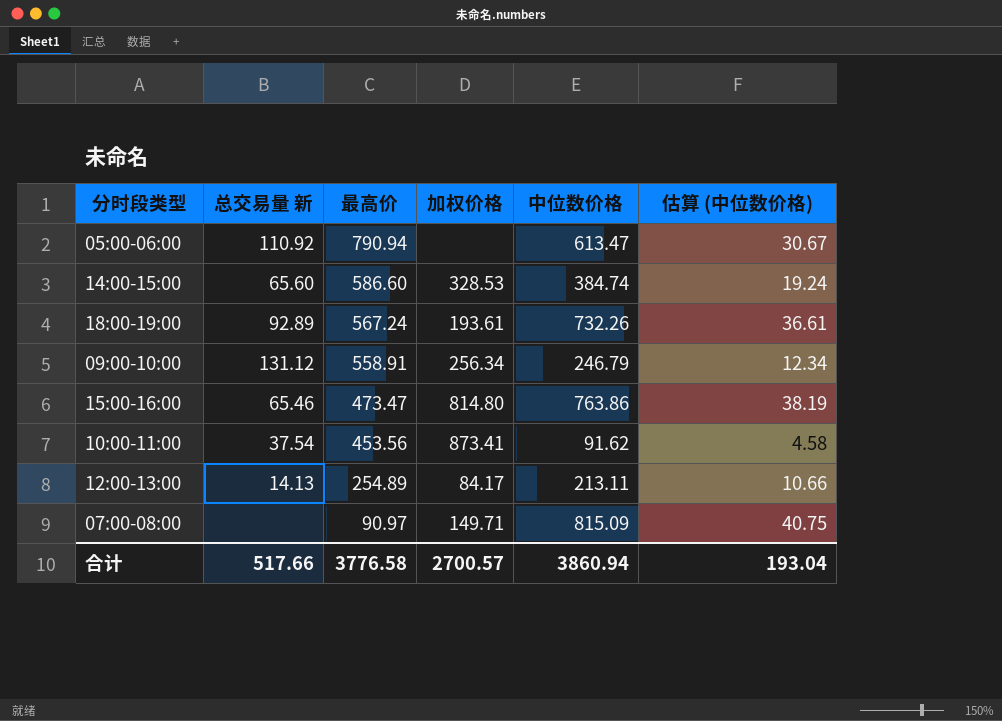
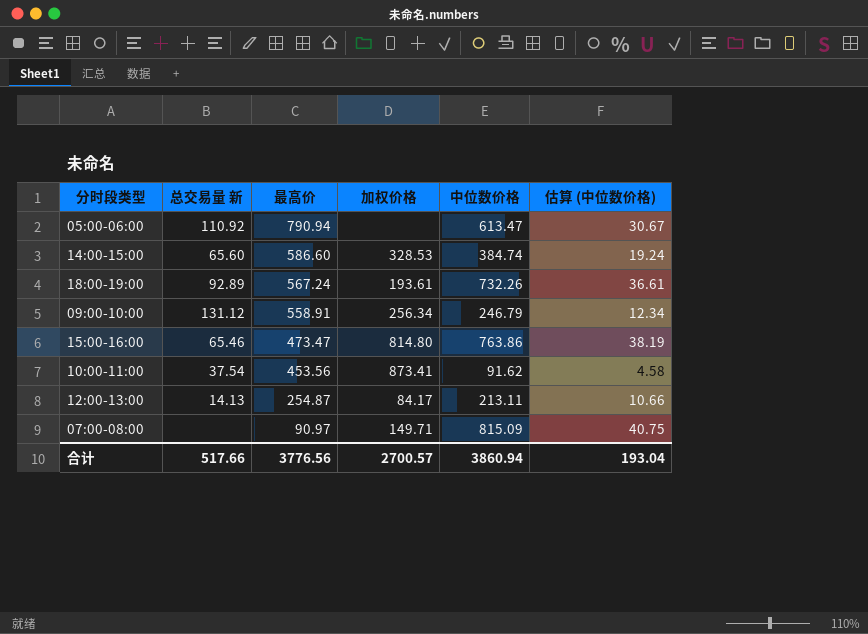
12:00-13:00 | 最高价: 254.89 -> 254.87
合计 | 最高价: 3776.58 -> 3776.56

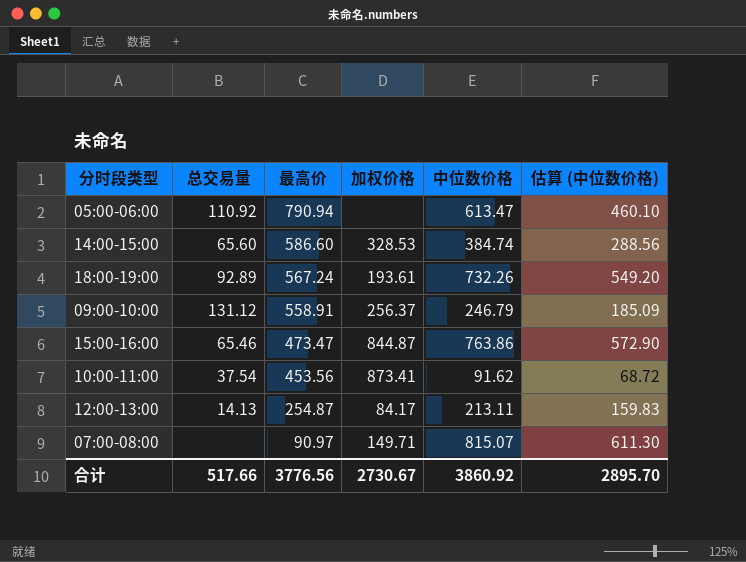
column name: 总交易量 新 -> 总交易量
column 估算 (中位数价格) | formula: [中位数价格] * 0.05 -> [中位数价格] * 0.75
09:00-10:00 | 加权价格: 256.34 -> 256.37
15:00-16:00 | 加权价格: 814.80 -> 844.87
07:00-08:00 | 中位数价格: 815.09 -> 815.07
合计 | 加权价格: 2700.57 -> 2730.67
合计 | 中位数价格: 3860.94 -> 3860.92
合计 | 估算 (中位数价格): 193.04 -> 2895.70

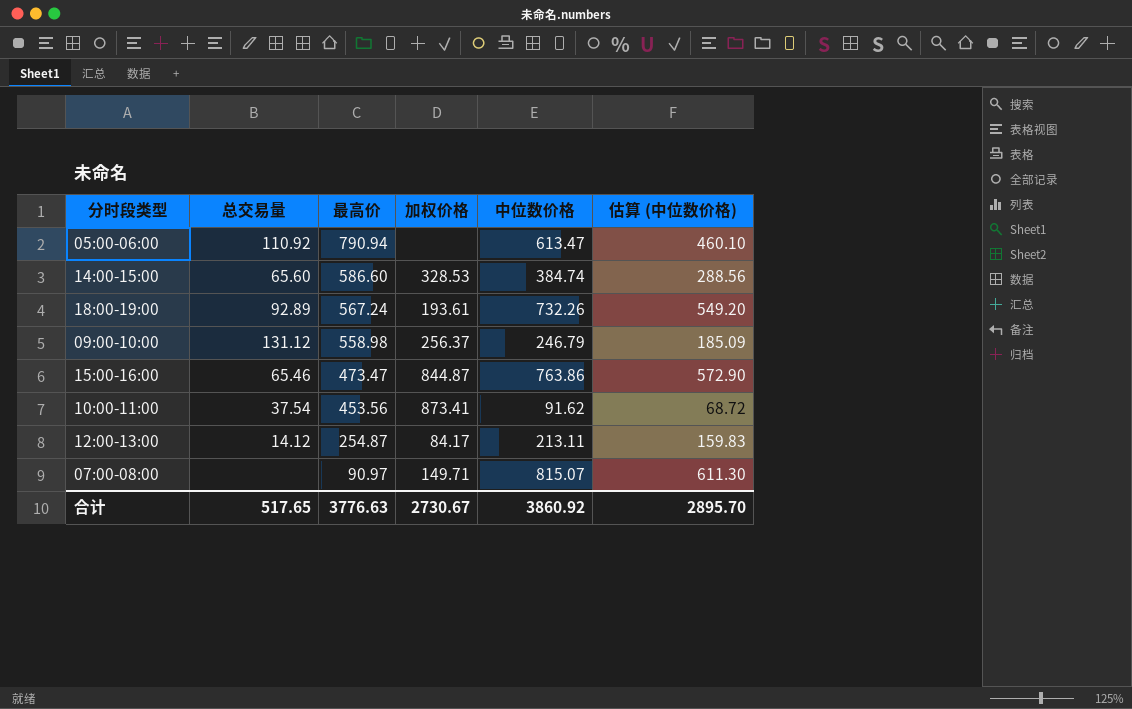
09:00-10:00 | 最高价: 558.91 -> 558.98
12:00-13:00 | 总交易量: 14.13 -> 14.12
合计 | 总交易量: 517.66 -> 517.65
合计 | 最高价: 3776.56 -> 3776.63

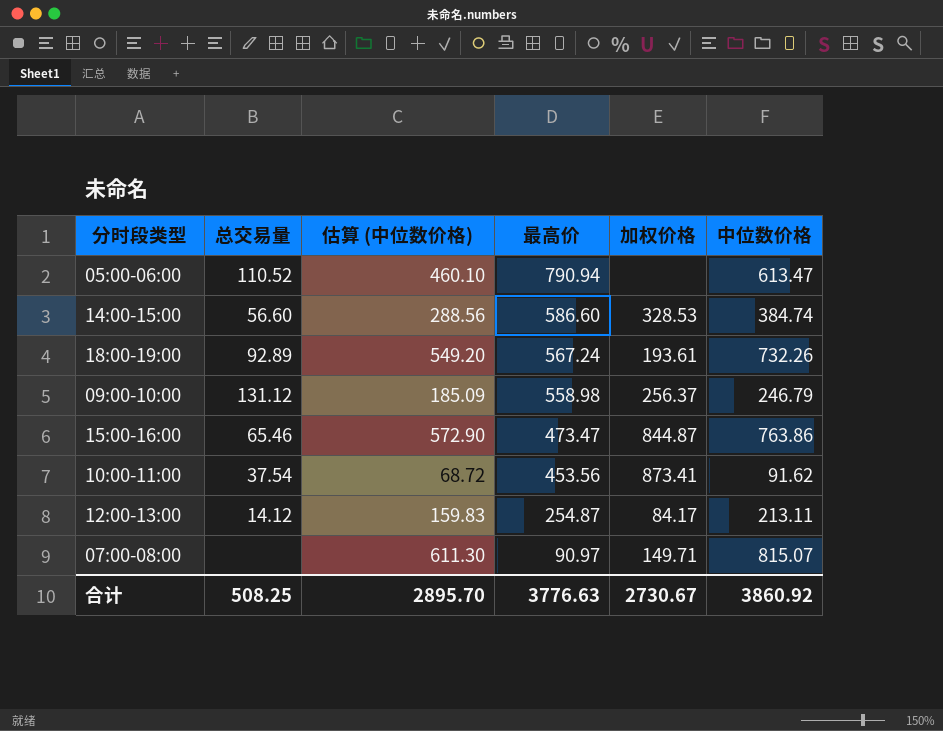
column 估算 (中位数价格) | position: 6 -> 3
05:00-06:00 | 总交易量: 110.92 -> 110.52
14:00-15:00 | 总交易量: 65.60 -> 56.60
合计 | 总交易量: 517.65 -> 508.25

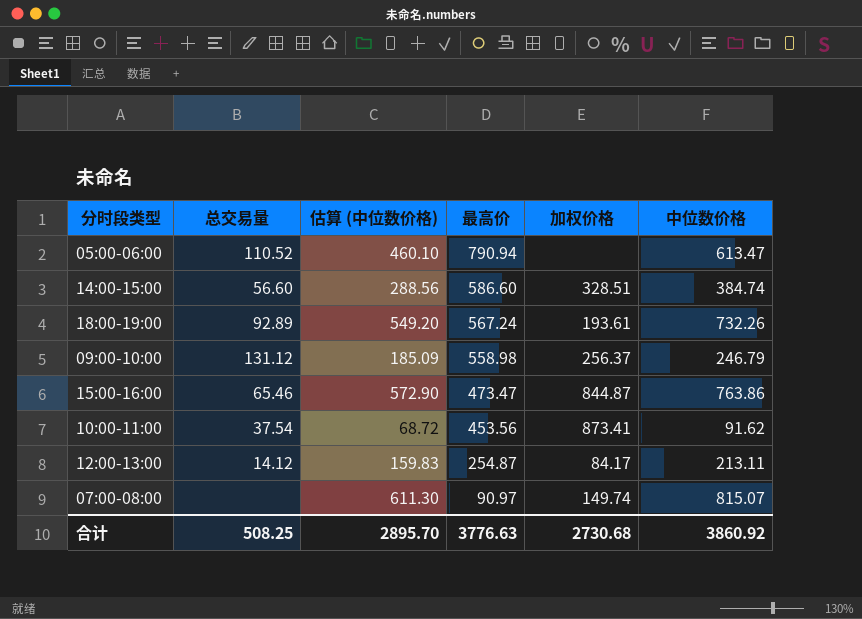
14:00-15:00 | 加权价格: 328.53 -> 328.51
07:00-08:00 | 加权价格: 149.71 -> 149.74
合计 | 加权价格: 2730.67 -> 2730.68

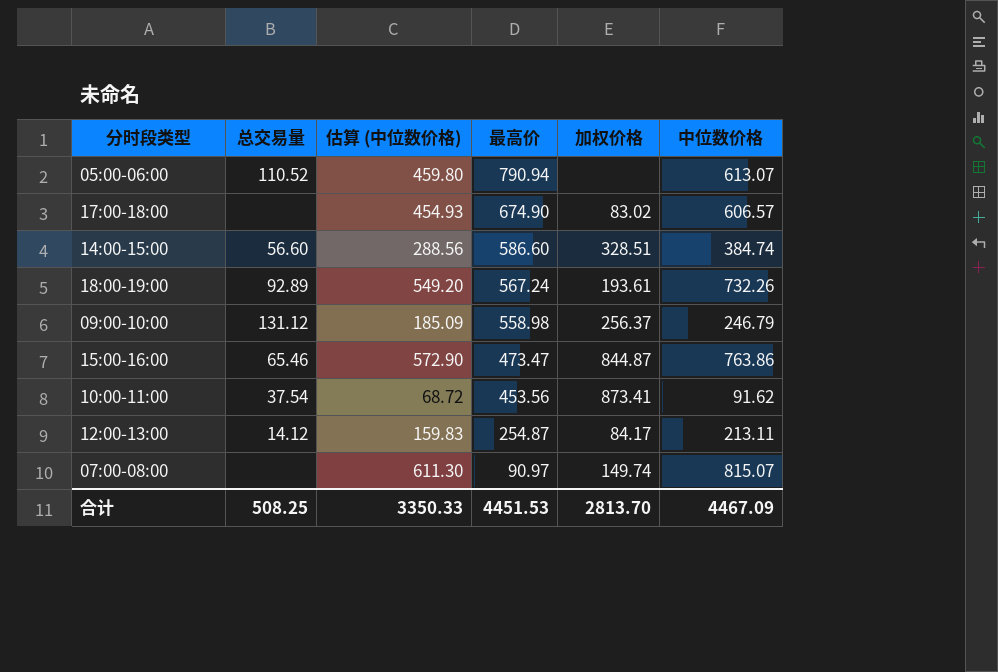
05:00-06:00 | 估算 (中位数价格): 460.10 -> 459.80
05:00-06:00 | 中位数价格: 613.47 -> 613.07
row 17:00-18:00: none -> none | 454.93 | 674.90 | 83.02 | 606.57
合计 | 估算 (中位数价格): 2895.70 -> 3350.33
合计 | 最高价: 3776.63 -> 4451.53
合计 | 加权价格: 2730.68 -> 2813.70
合计 | 中位数价格: 3860.92 -> 4467.09

